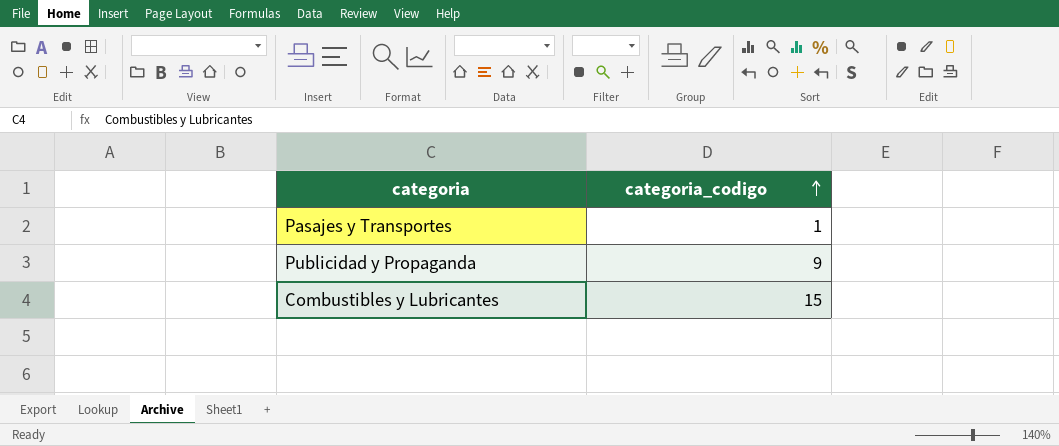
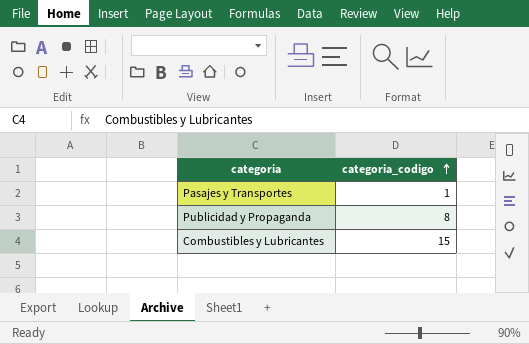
Publicidad y Propaganda | categoria_codigo: 9 -> 8

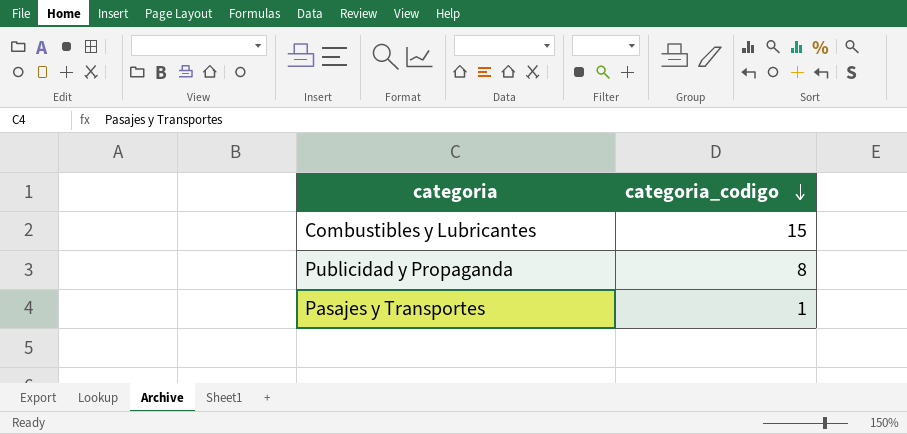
row order: categoria_codigo ascending -> categoria_codigo descending

